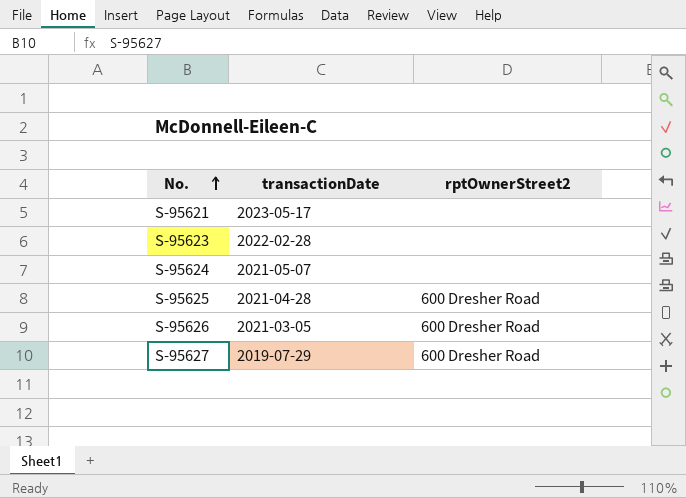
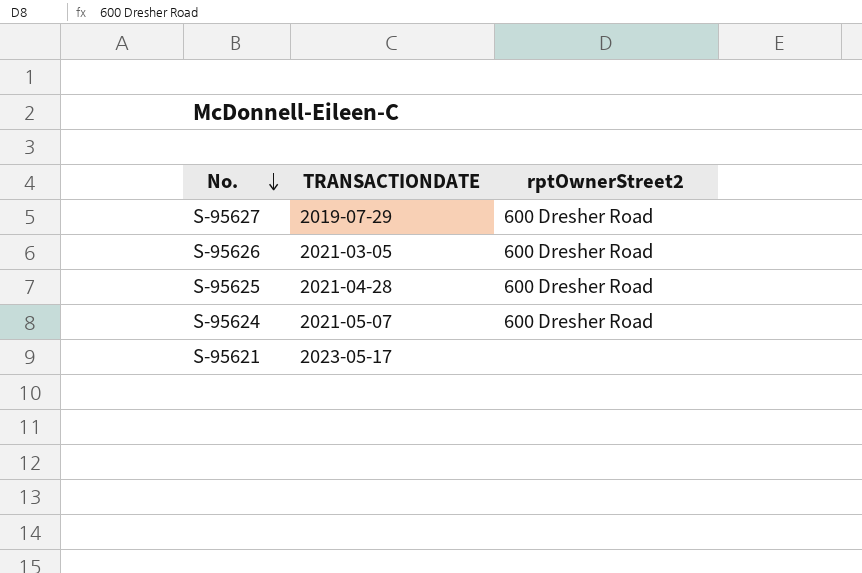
row order: No. ascending -> No. descending
column name: transactionDate -> TRANSACTIONDATE
row S-95623: 2022-02-28 | none -> none
S-95624 | rptOwnerStreet2: none -> 600 Dresher Road

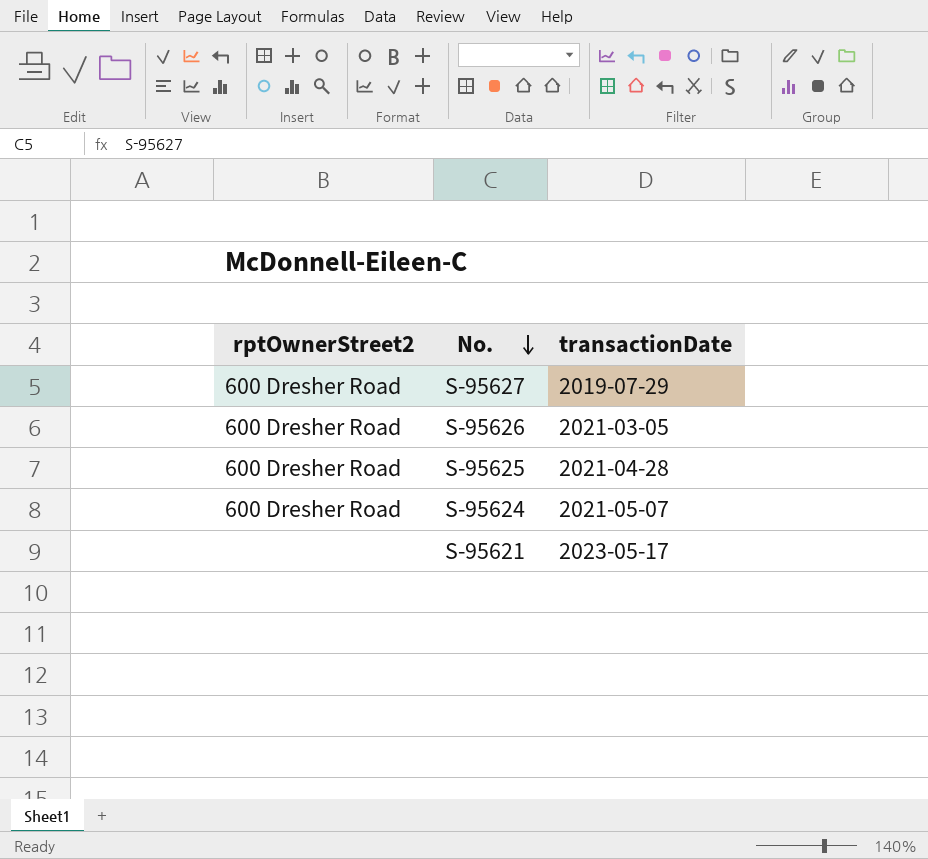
column rptOwnerStreet2 | position: 3 -> 1
column name: TRANSACTIONDATE -> transactionDate

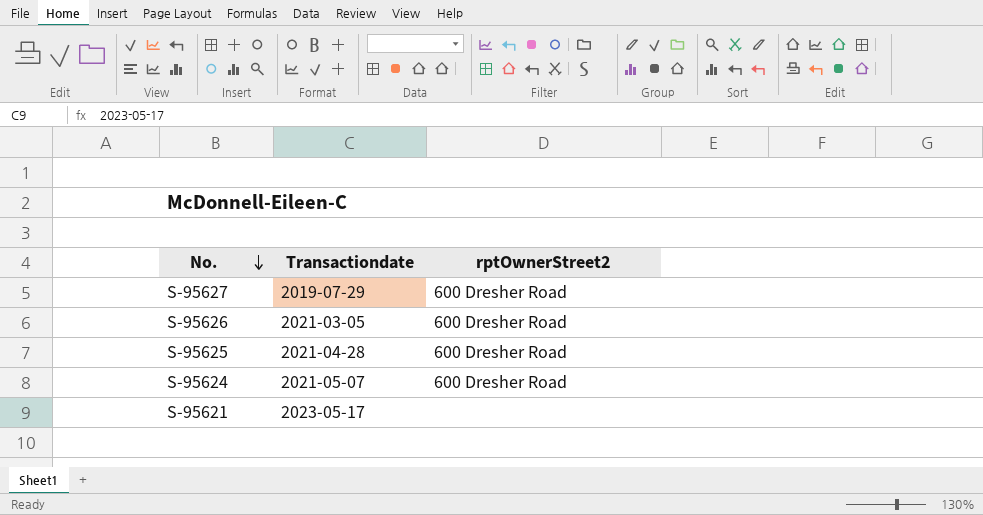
column name: transactionDate -> Transactiondate
column rptOwnerStreet2 | position: 1 -> 3

